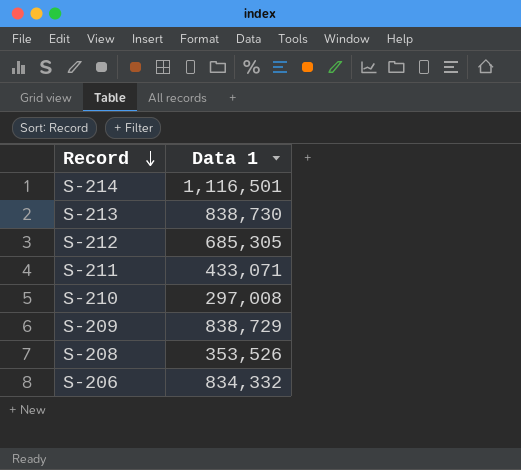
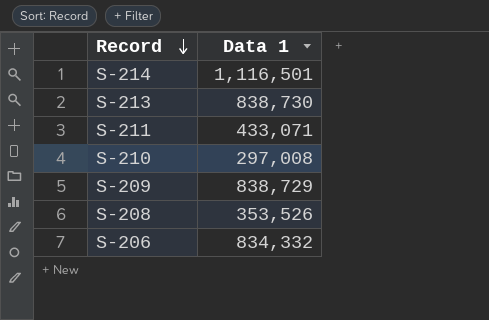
row S-212: 685,305 -> none

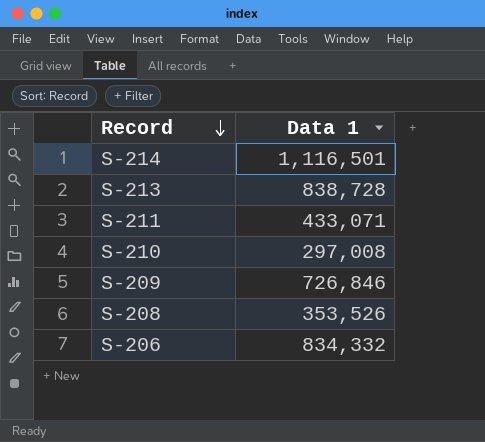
S-213 | Data 1: 838,730 -> 838,728
S-209 | Data 1: 838,729 -> 726,846

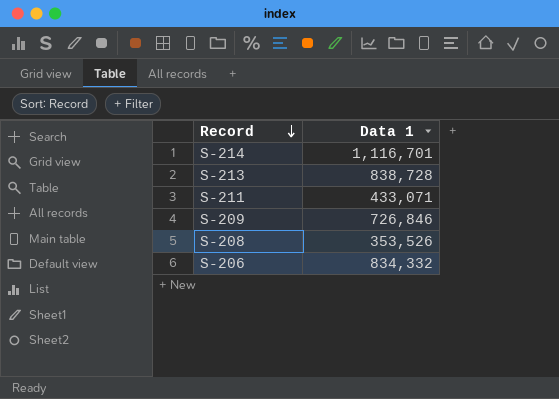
row S-210: 297,008 -> none
S-214 | Data 1: 1,116,501 -> 1,116,701

